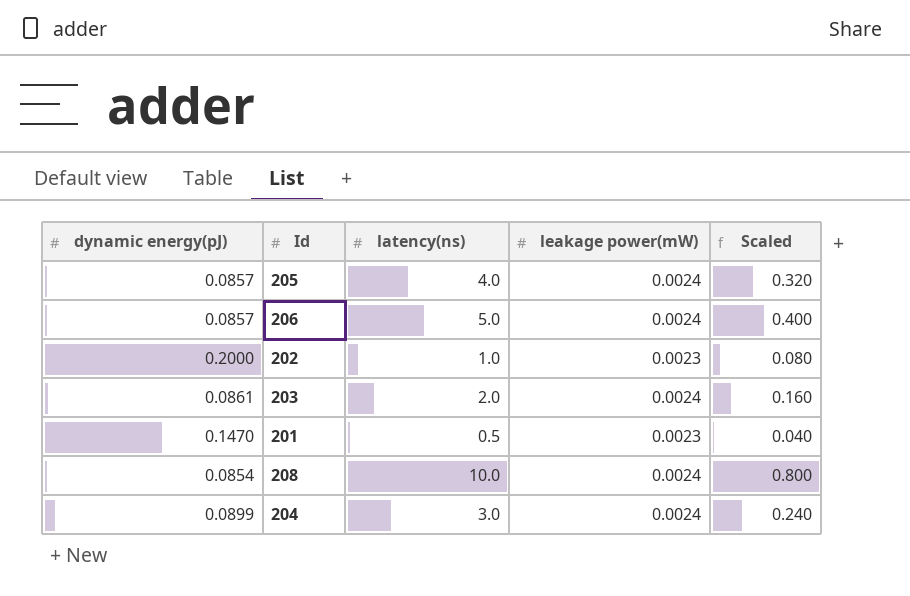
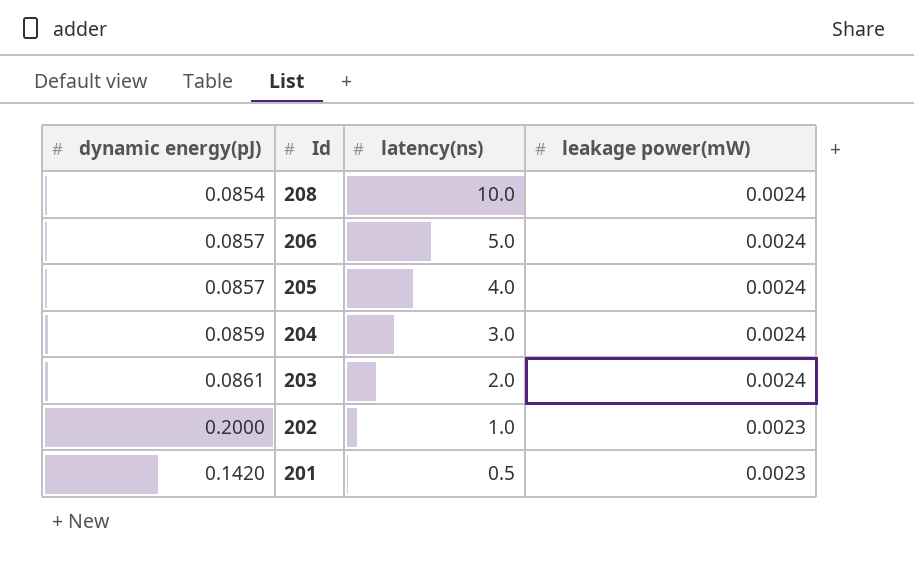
row order: none -> Id descending
column Scaled | formula: [latency(ns)] * 0.08 -> none
204 | dynamic energy(pJ): 0.0899 -> 0.0859
201 | dynamic energy(pJ): 0.1470 -> 0.1420

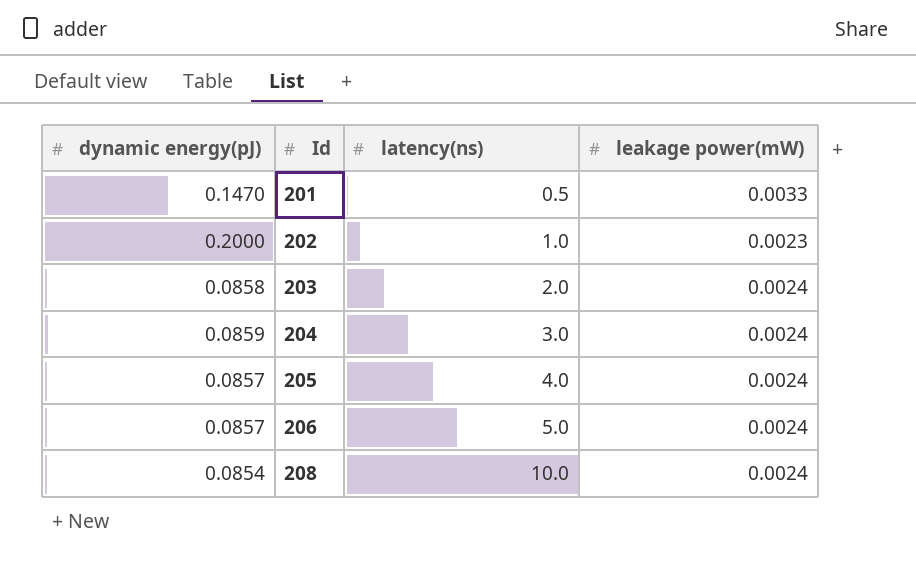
row order: Id descending -> Id ascending
201 | dynamic energy(pJ): 0.1420 -> 0.1470
201 | leakage power(mW): 0.0023 -> 0.0033
203 | dynamic energy(pJ): 0.0861 -> 0.0858

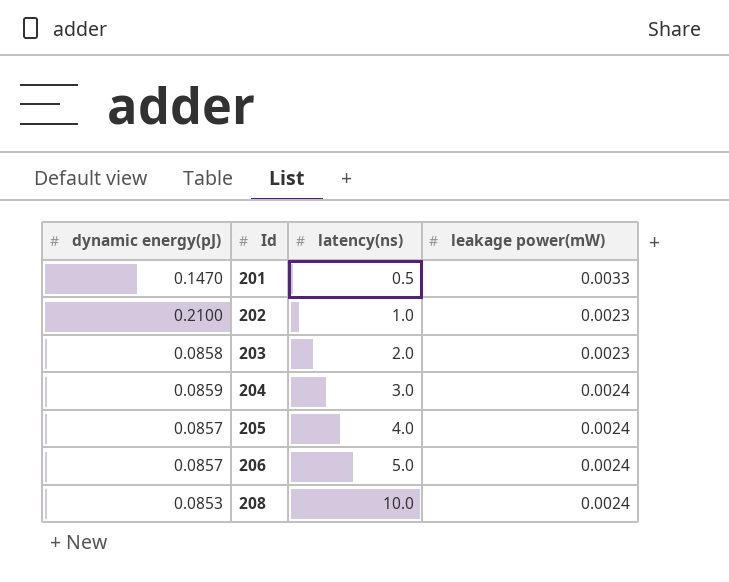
202 | dynamic energy(pJ): 0.2000 -> 0.2100
203 | leakage power(mW): 0.0024 -> 0.0023
208 | dynamic energy(pJ): 0.0854 -> 0.0853

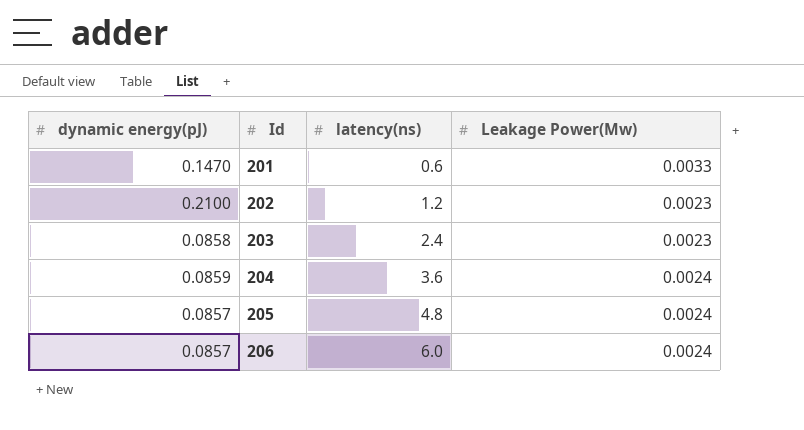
column name: leakage power(mW) -> Leakage Power(Mw)
row 208: 0.0853 | 10.0 | 0.0024 -> none
201 | latency(ns): 0.5 -> 0.6
202 | latency(ns): 1.0 -> 1.2
203 | latency(ns): 2.0 -> 2.4
204 | latency(ns): 3.0 -> 3.6
205 | latency(ns): 4.0 -> 4.8
206 | latency(ns): 5.0 -> 6.0

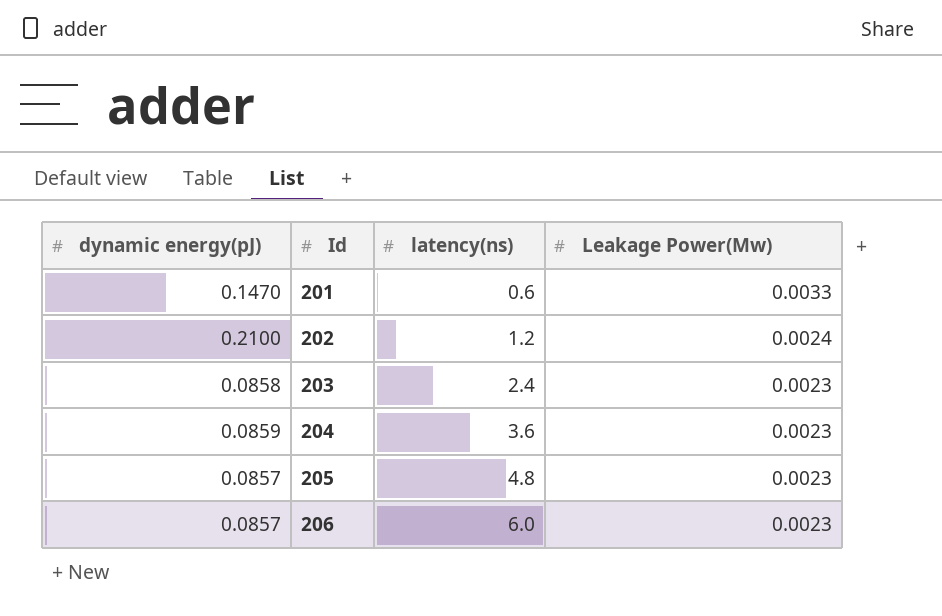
202 | Leakage Power(Mw): 0.0023 -> 0.0024
204 | Leakage Power(Mw): 0.0024 -> 0.0023
205 | Leakage Power(Mw): 0.0024 -> 0.0023
206 | Leakage Power(Mw): 0.0024 -> 0.0023

